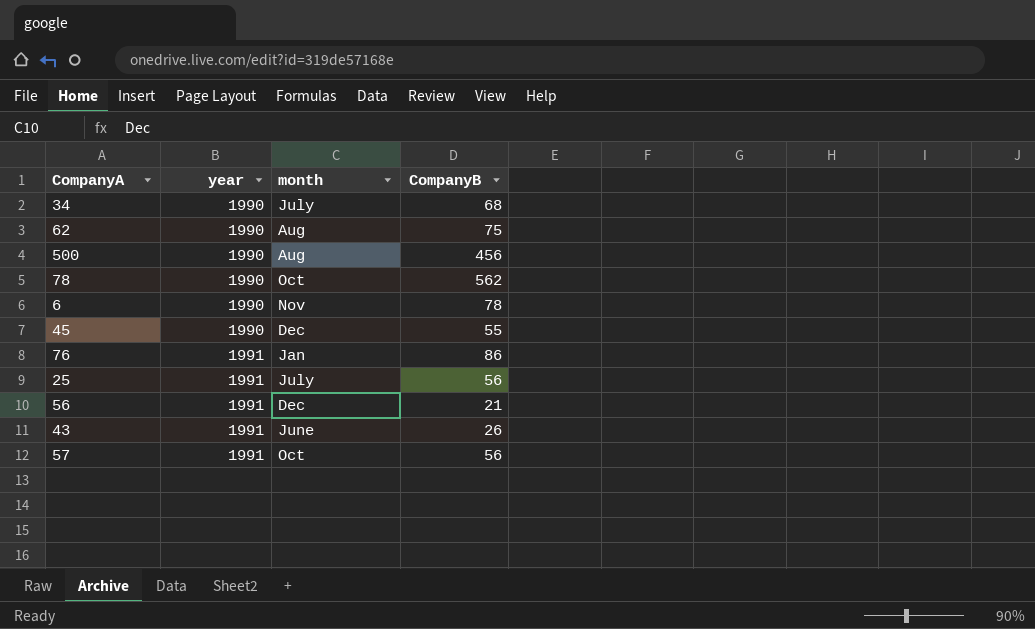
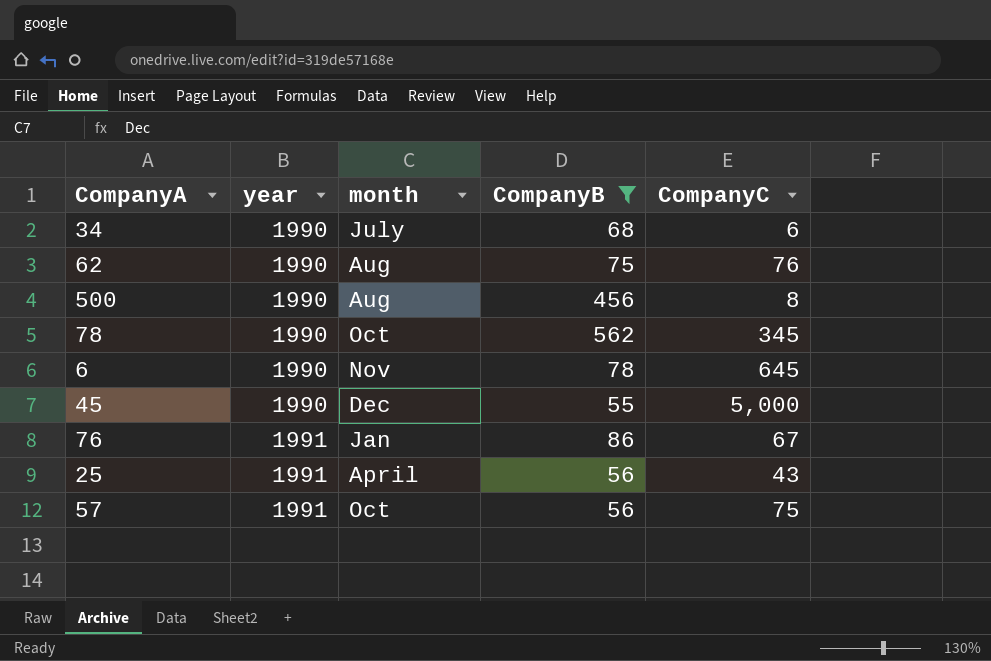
filter: none -> CompanyB >= 55
column CompanyC | position: none -> 5
25 | month: July -> April

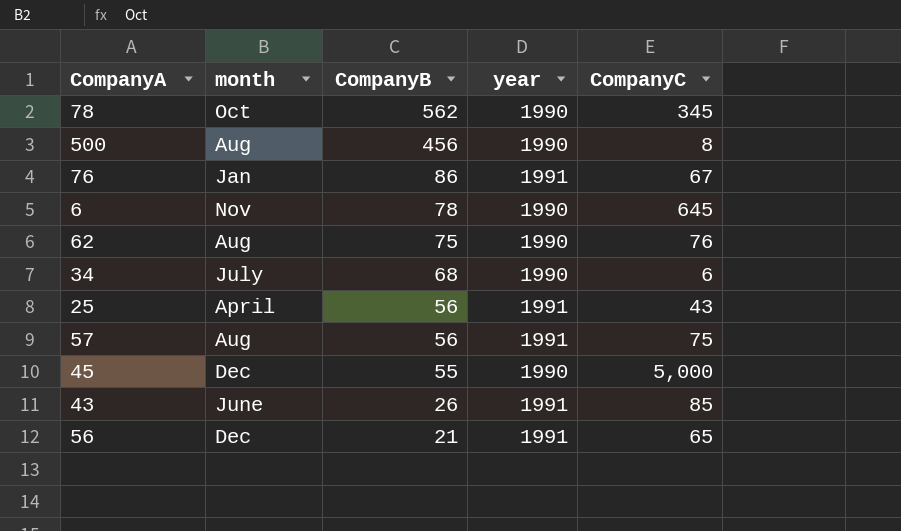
filter: CompanyB >= 55 -> none
row order: year ascending -> CompanyB descending
column year | position: 2 -> 4
57 | month: Oct -> Aug

